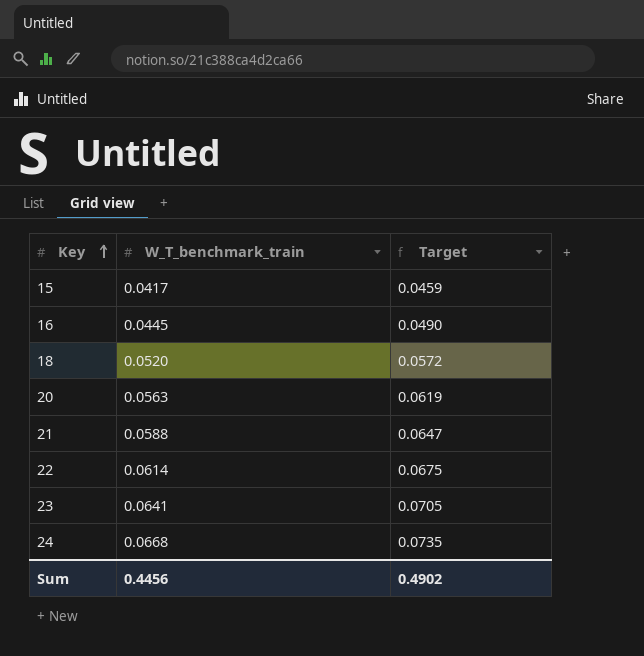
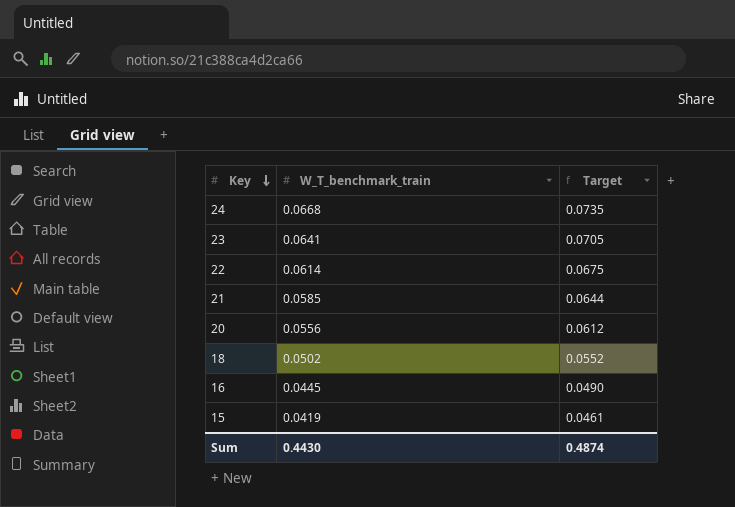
row order: Key ascending -> Key descending
21 | W_T_benchmark_train: 0.0588 -> 0.0585
21 | Target: 0.0647 -> 0.0644
20 | W_T_benchmark_train: 0.0563 -> 0.0556
20 | Target: 0.0619 -> 0.0612
18 | W_T_benchmark_train: 0.0520 -> 0.0502
18 | Target: 0.0572 -> 0.0552
15 | W_T_benchmark_train: 0.0417 -> 0.0419
15 | Target: 0.0459 -> 0.0461
Sum | W_T_benchmark_train: 0.4456 -> 0.4430
Sum | Target: 0.4902 -> 0.4874

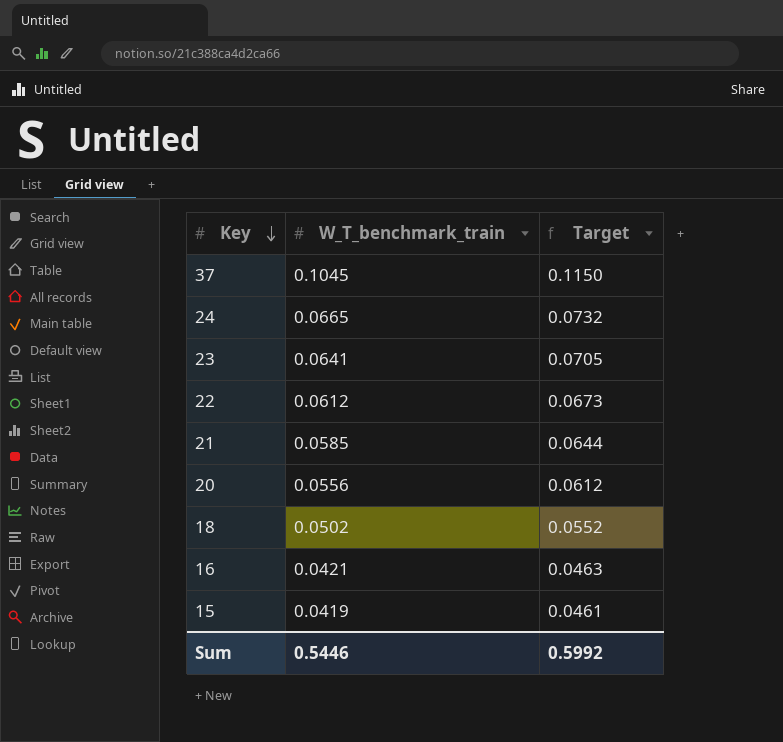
row 37: none -> 0.1045 | 0.1150
24 | W_T_benchmark_train: 0.0668 -> 0.0665
24 | Target: 0.0735 -> 0.0732
22 | W_T_benchmark_train: 0.0614 -> 0.0612
22 | Target: 0.0675 -> 0.0673
16 | W_T_benchmark_train: 0.0445 -> 0.0421
16 | Target: 0.0490 -> 0.0463
Sum | W_T_benchmark_train: 0.4430 -> 0.5446
Sum | Target: 0.4874 -> 0.5992

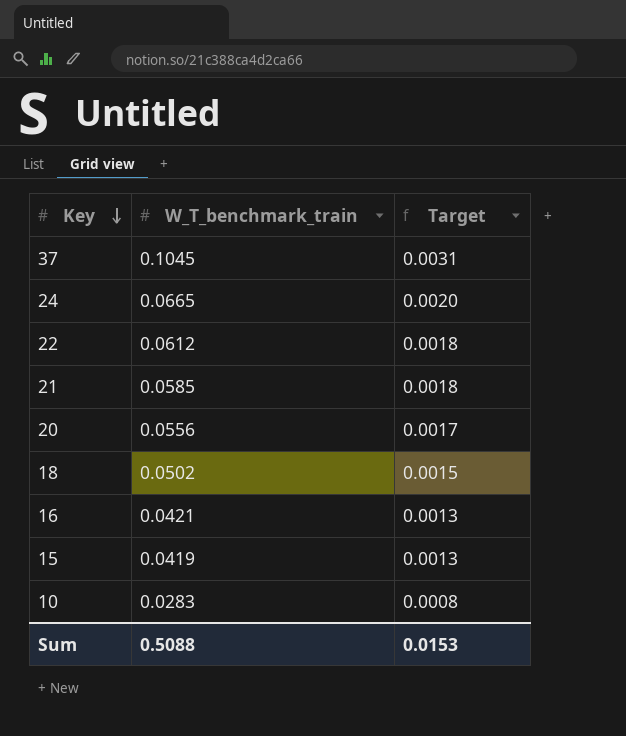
column Target | formula: [W_T_benchmark_train] * 1.1 -> [W_T_benchmark_train] * 0.03
row 23: 0.0641 | 0.0705 -> none
row 10: none -> 0.0283 | 0.0008
Sum | W_T_benchmark_train: 0.5446 -> 0.5088
Sum | Target: 0.5992 -> 0.0153

